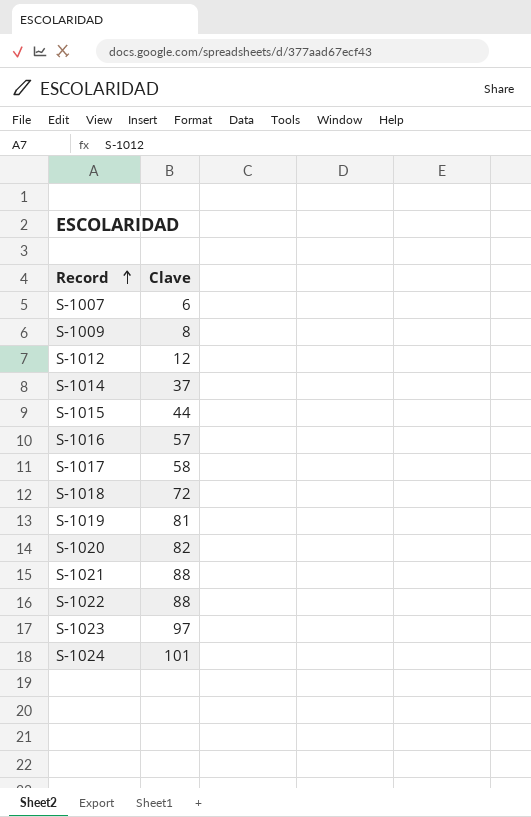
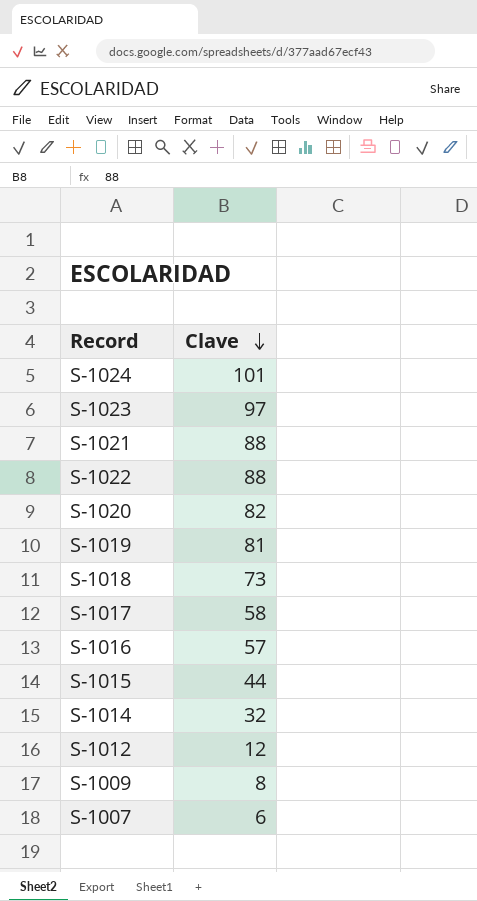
row order: Record ascending -> Clave descending
S-1018 | Clave: 72 -> 73
S-1014 | Clave: 37 -> 32

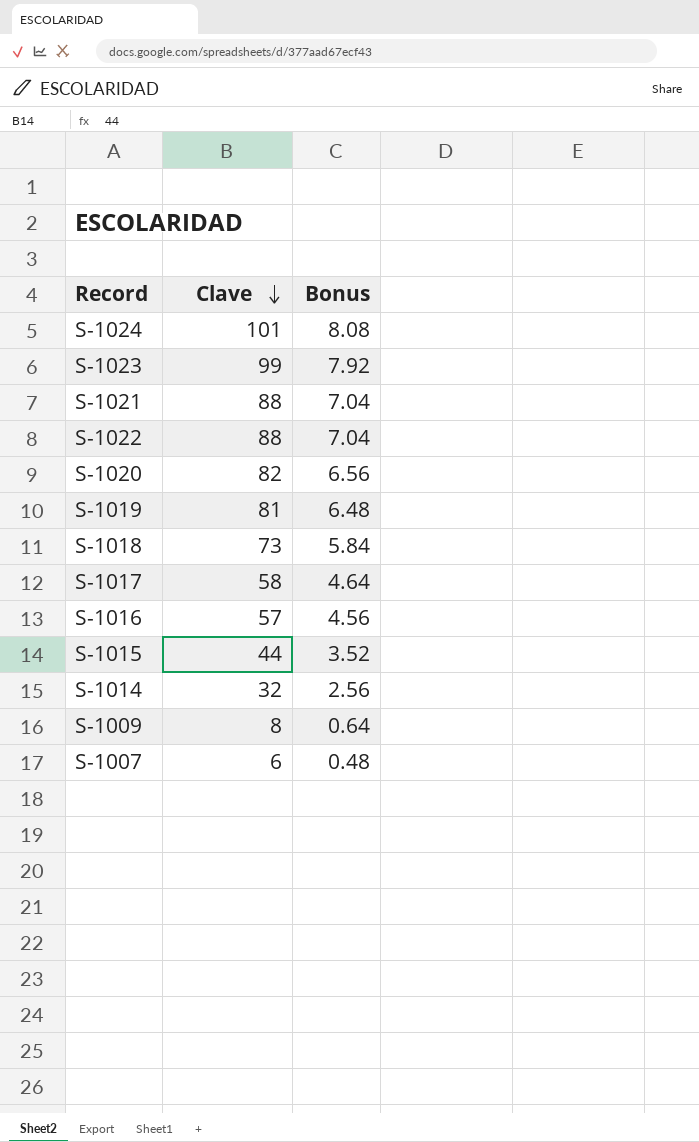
column Bonus | formula: none -> [Clave] * 0.08
row S-1012: 12 -> none
S-1023 | Clave: 97 -> 99

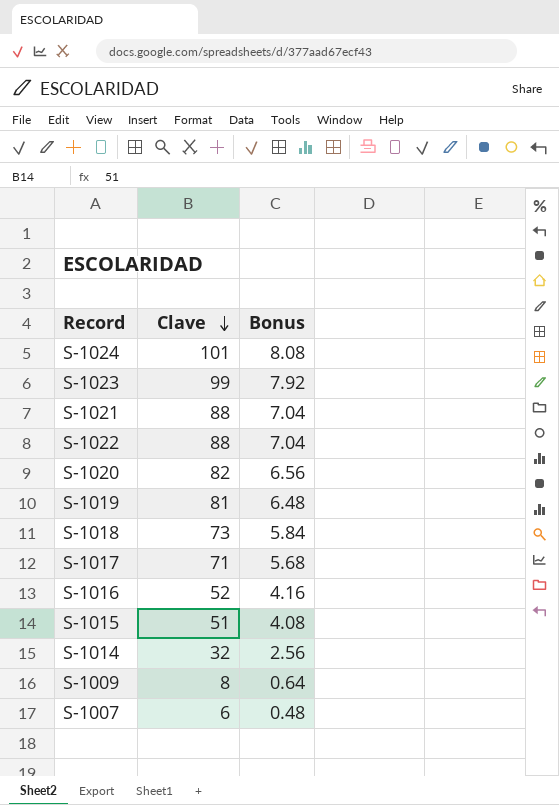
S-1017 | Clave: 58 -> 71
S-1017 | Bonus: 4.64 -> 5.68
S-1016 | Clave: 57 -> 52
S-1016 | Bonus: 4.56 -> 4.16
S-1015 | Clave: 44 -> 51
S-1015 | Bonus: 3.52 -> 4.08

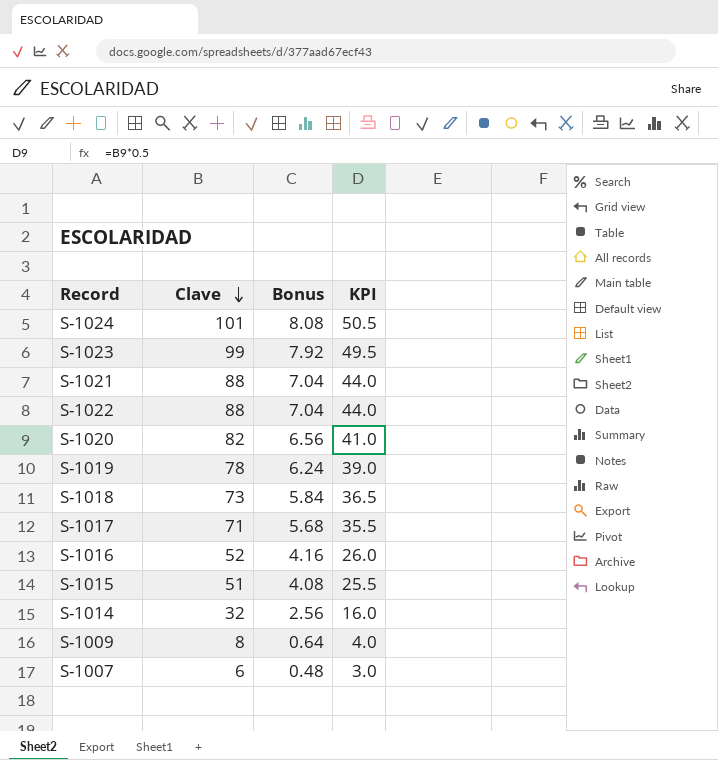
column KPI | formula: none -> [Clave] * 0.5
S-1019 | Clave: 81 -> 78
S-1019 | Bonus: 6.48 -> 6.24

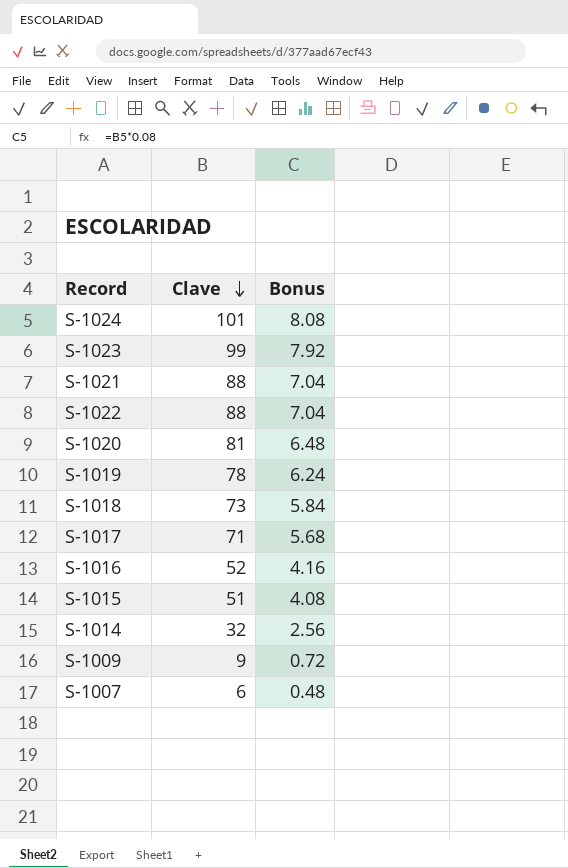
column KPI | formula: [Clave] * 0.5 -> none
S-1020 | Clave: 82 -> 81
S-1020 | Bonus: 6.56 -> 6.48
S-1009 | Clave: 8 -> 9
S-1009 | Bonus: 0.64 -> 0.72

